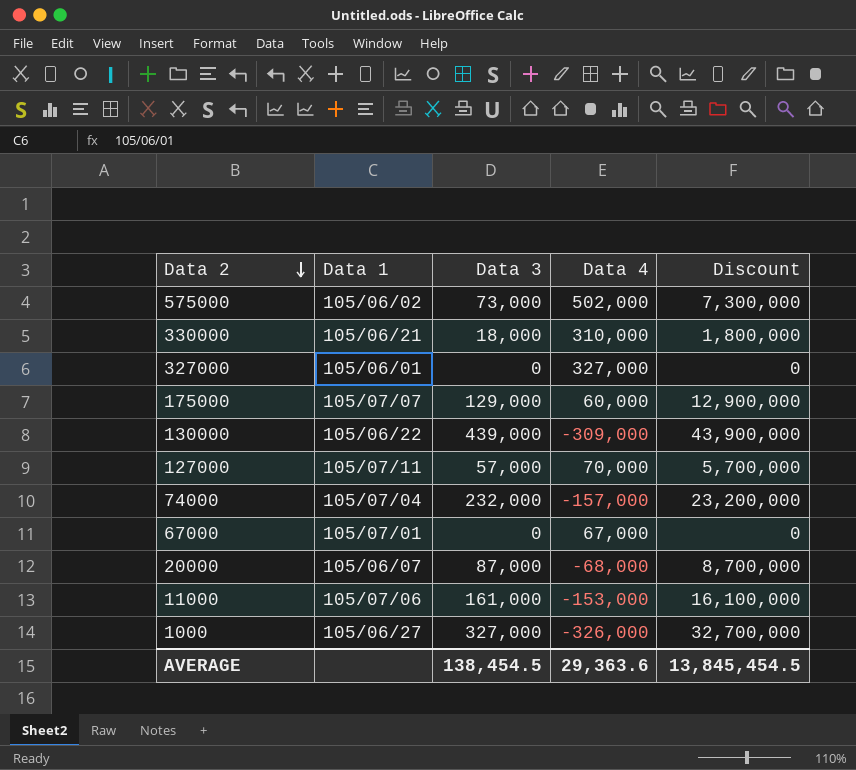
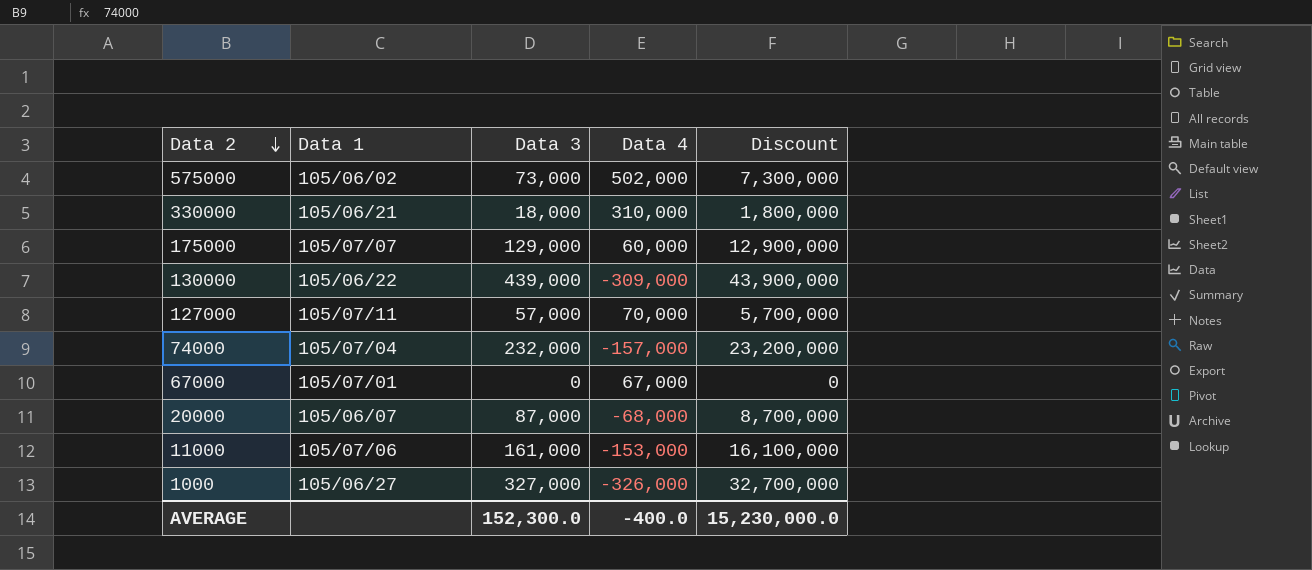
row 327000: 105/06/01 | 0 | 327,000 | 0 -> none
AVERAGE | Data 3: 138,454.5 -> 152,300.0
AVERAGE | Data 4: 29,363.6 -> -400.0
AVERAGE | Discount: 13,845,454.5 -> 15,230,000.0

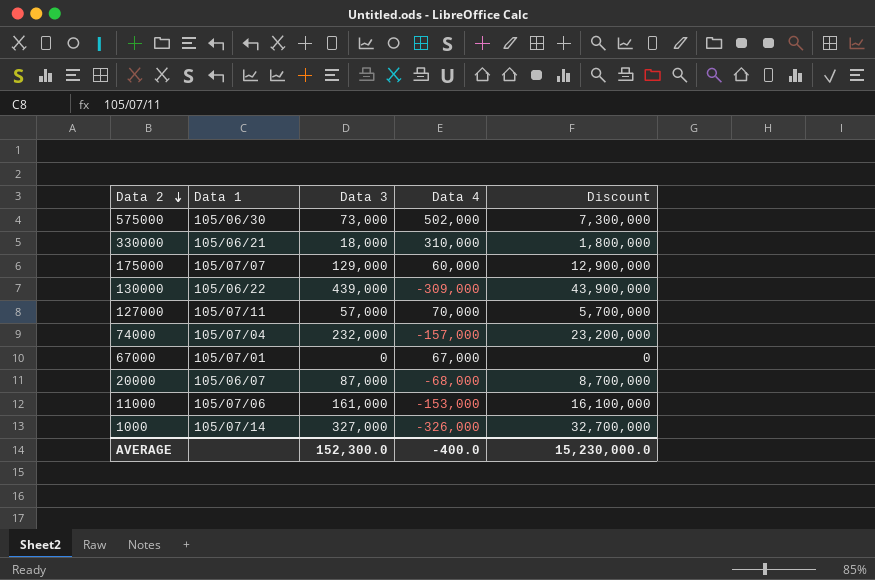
575000 | Data 1: 105/06/02 -> 105/06/30
1000 | Data 1: 105/06/27 -> 105/07/14

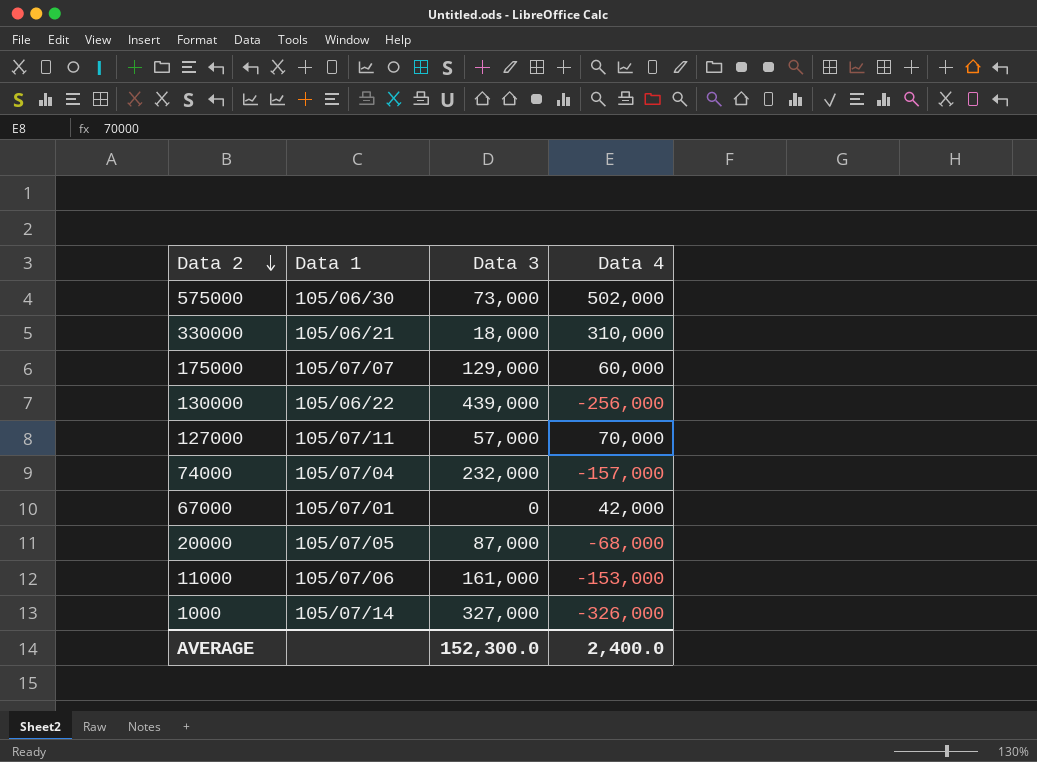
column Discount | formula: [Data 3] * 100 -> none
130000 | Data 4: -309,000 -> -256,000
67000 | Data 4: 67,000 -> 42,000
20000 | Data 1: 105/06/07 -> 105/07/05
AVERAGE | Data 4: -400.0 -> 2,400.0

